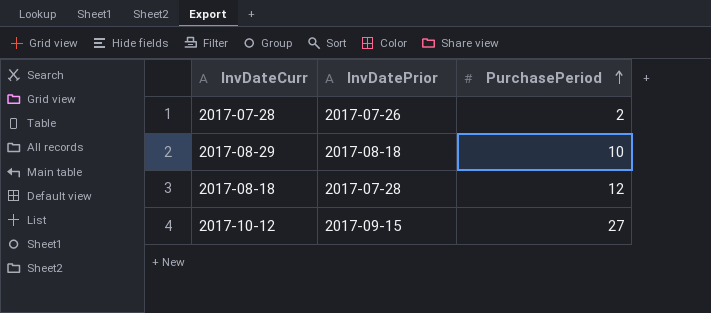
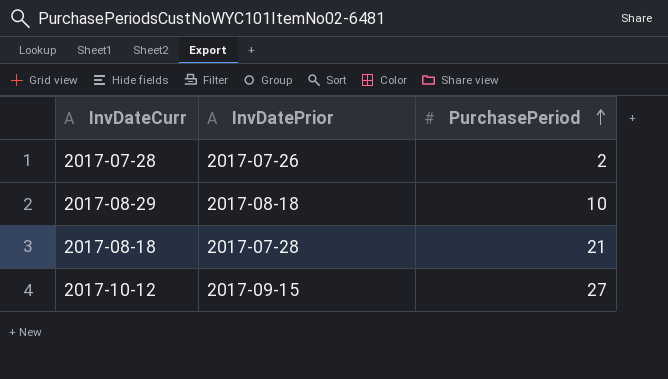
2017-08-18 | PurchasePeriod: 12 -> 21

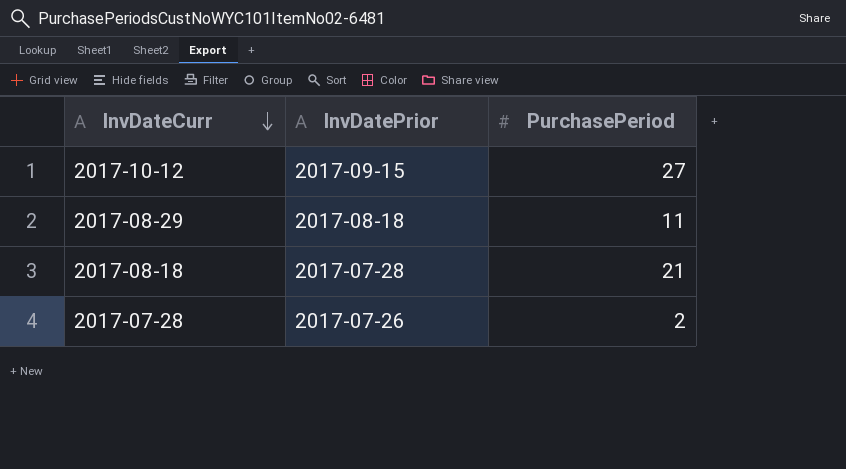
row order: PurchasePeriod ascending -> InvDateCurr descending
2017-08-29 | PurchasePeriod: 10 -> 11

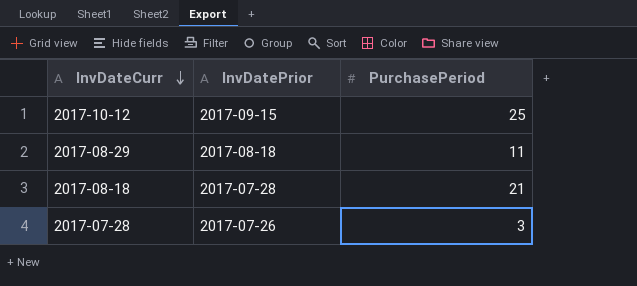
2017-10-12 | PurchasePeriod: 27 -> 25
2017-07-28 | PurchasePeriod: 2 -> 3

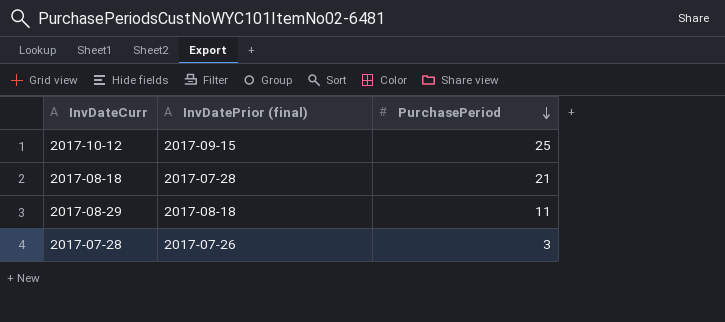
row order: InvDateCurr descending -> PurchasePeriod descending
column name: InvDatePrior -> InvDatePrior (final)

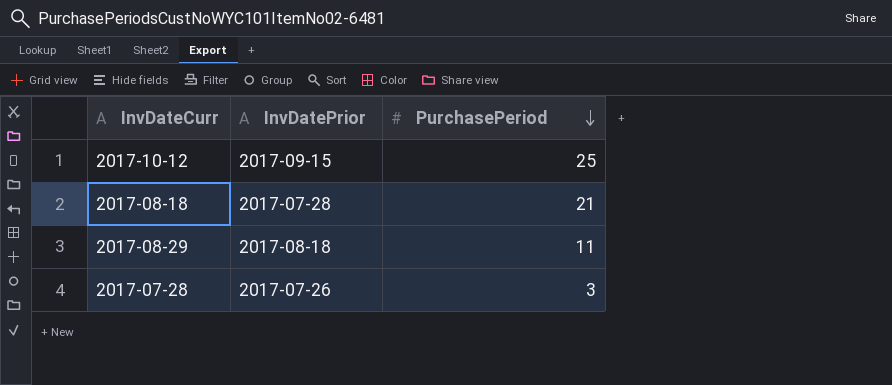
column name: InvDatePrior (final) -> InvDatePrior

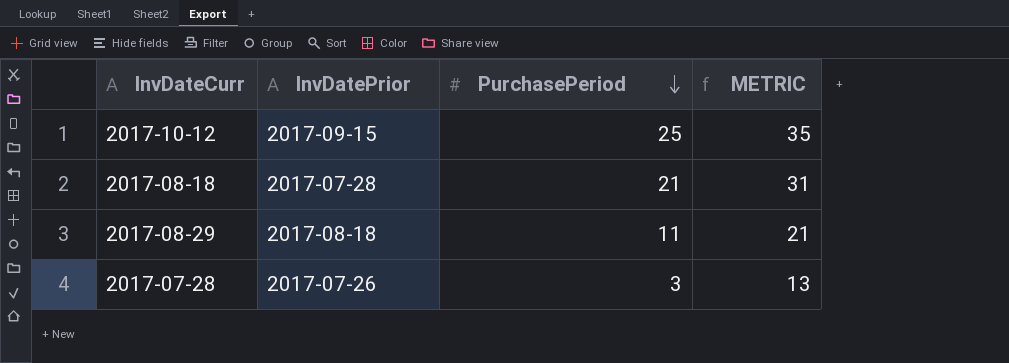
column METRIC | formula: none -> [PurchasePeriod] + 10

